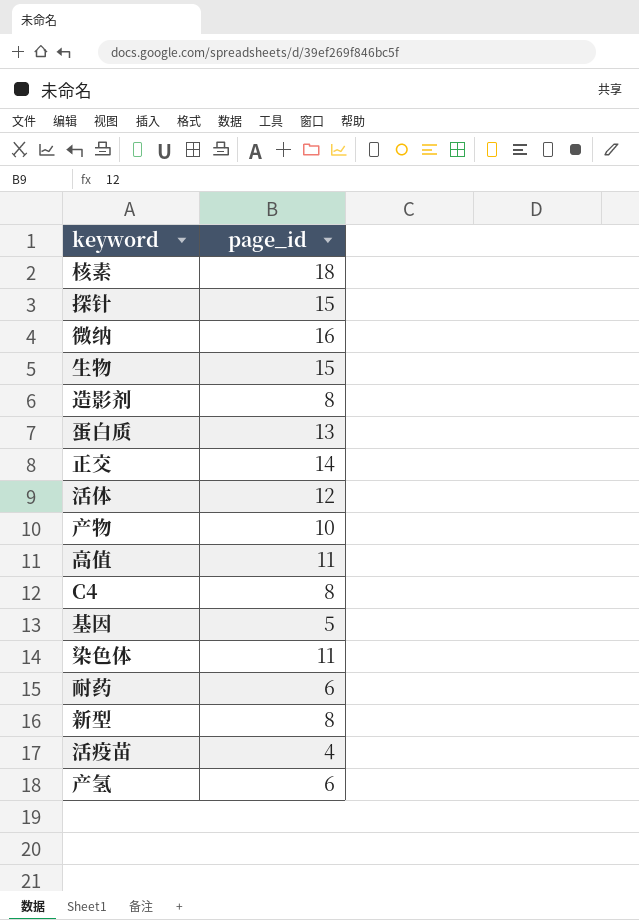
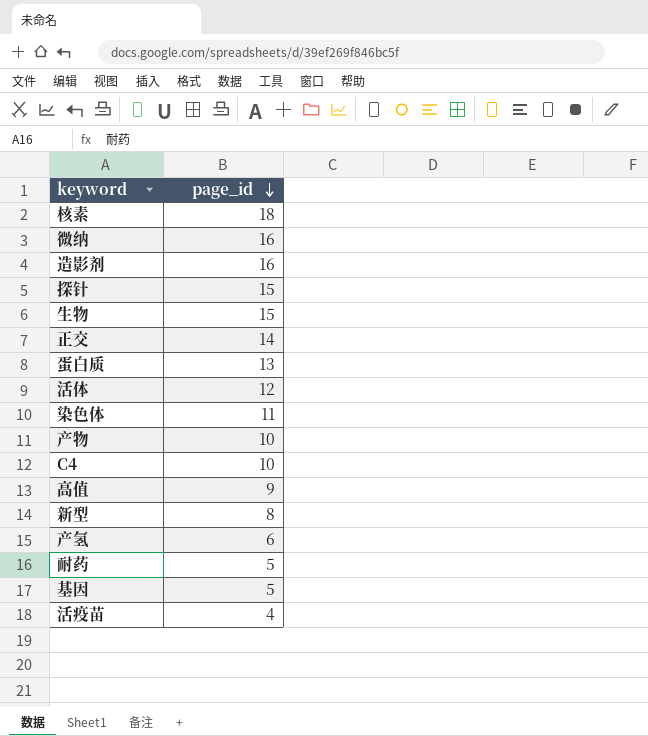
row order: none -> page_id descending
造影剂 | page_id: 8 -> 16
C4 | page_id: 8 -> 10
高值 | page_id: 11 -> 9
耐药 | page_id: 6 -> 5

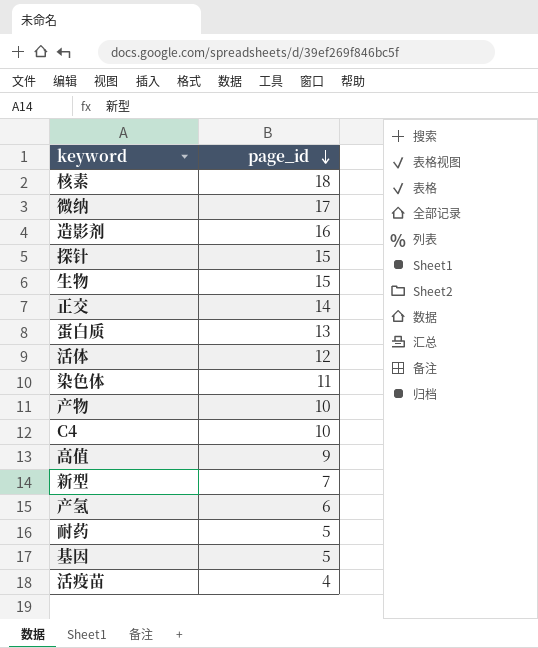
微纳 | page_id: 16 -> 17
新型 | page_id: 8 -> 7

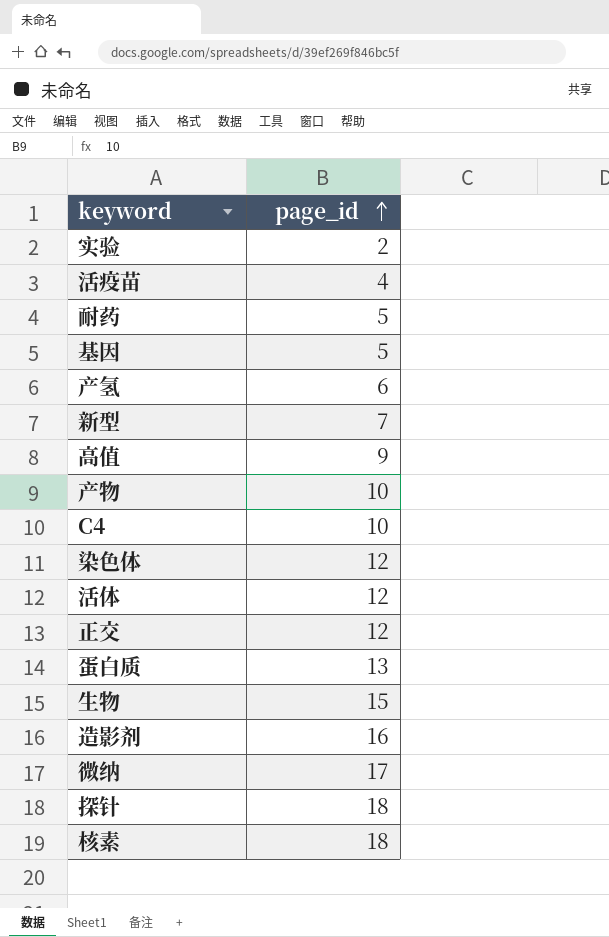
row order: page_id descending -> page_id ascending
row 实验: none -> 2
染色体 | page_id: 11 -> 12
正交 | page_id: 14 -> 12
探针 | page_id: 15 -> 18

